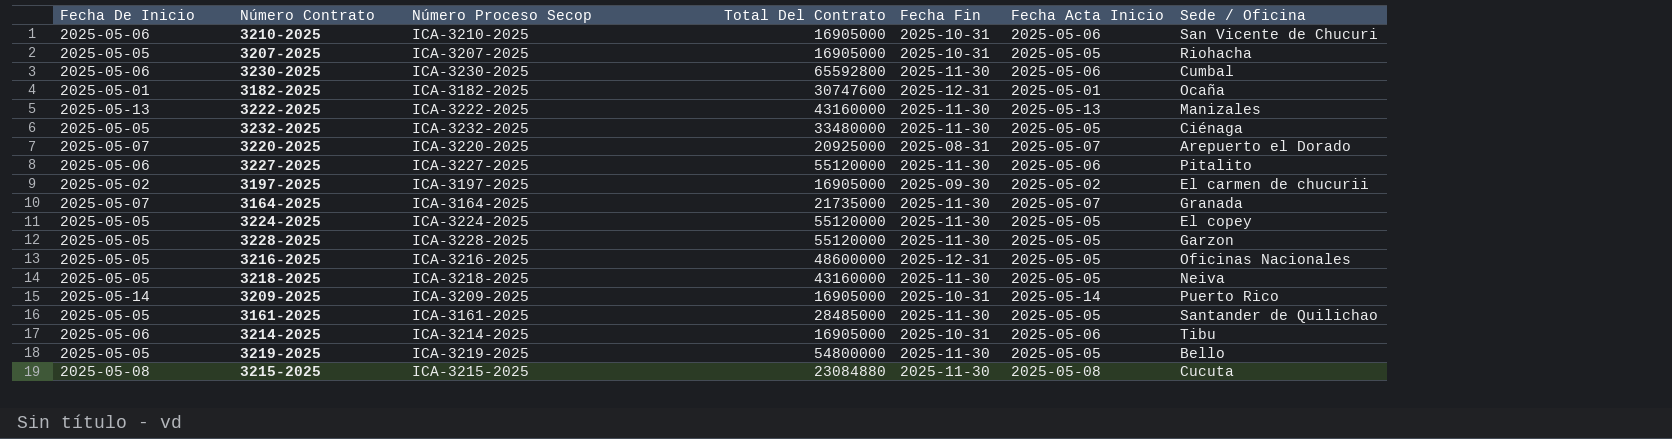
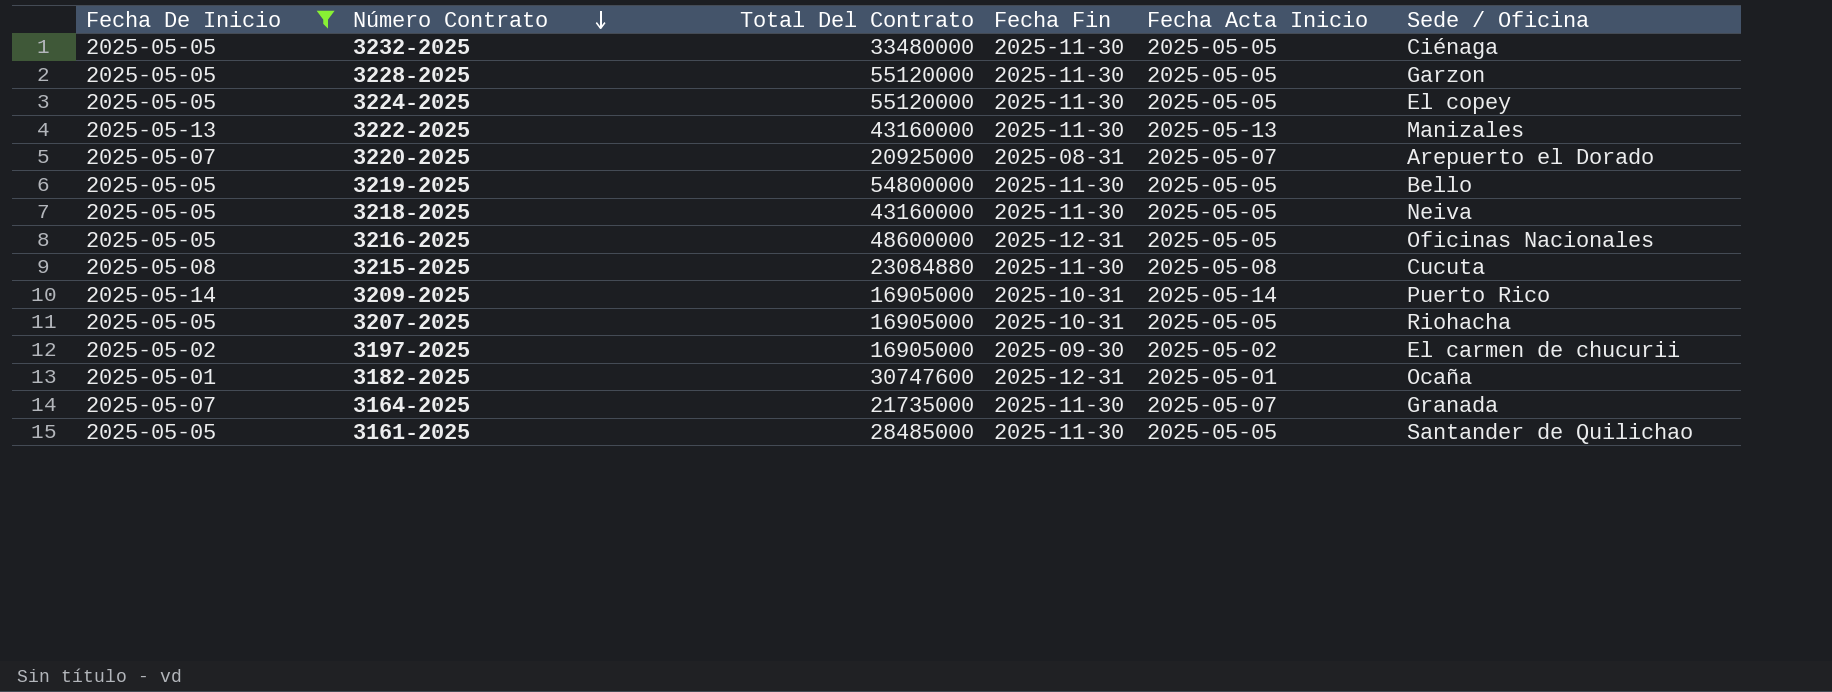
filter: none -> Fecha De Inicio != 2025-05-06
row order: none -> Número Contrato descending
column Número Proceso Secop | position: 3 -> none

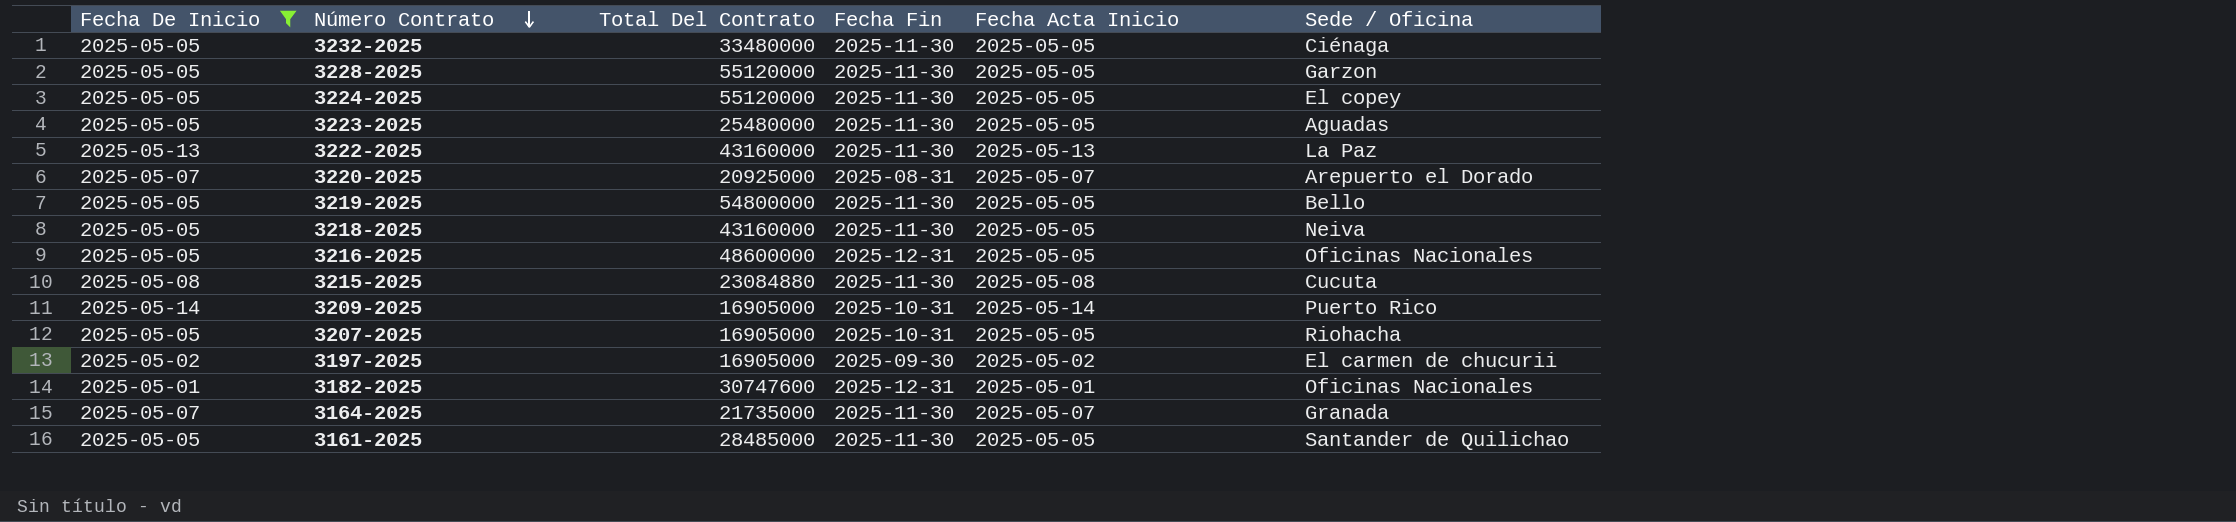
row 3223-2025: none -> 2025-05-05 | 25480000 | 2025-11-30 | 2025-05-05 | Aguadas
3222-2025 | Sede / Oficina: Manizales -> La Paz
3182-2025 | Sede / Oficina: Ocaña -> Oficinas Nacionales

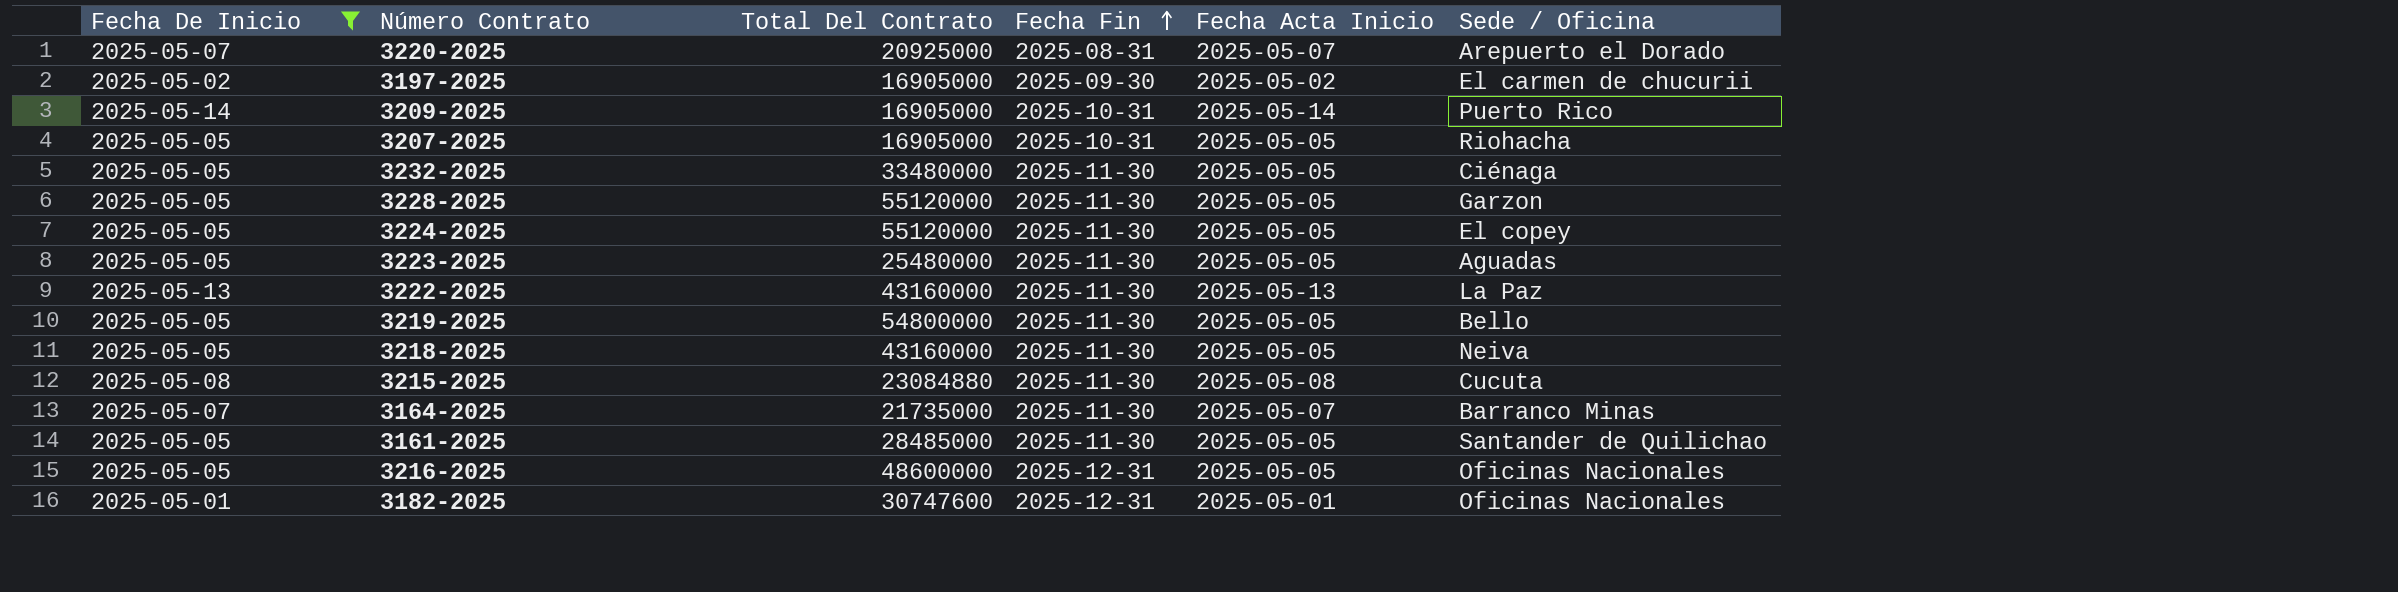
row order: Número Contrato descending -> Fecha Fin ascending
3164-2025 | Sede / Oficina: Granada -> Barranco Minas

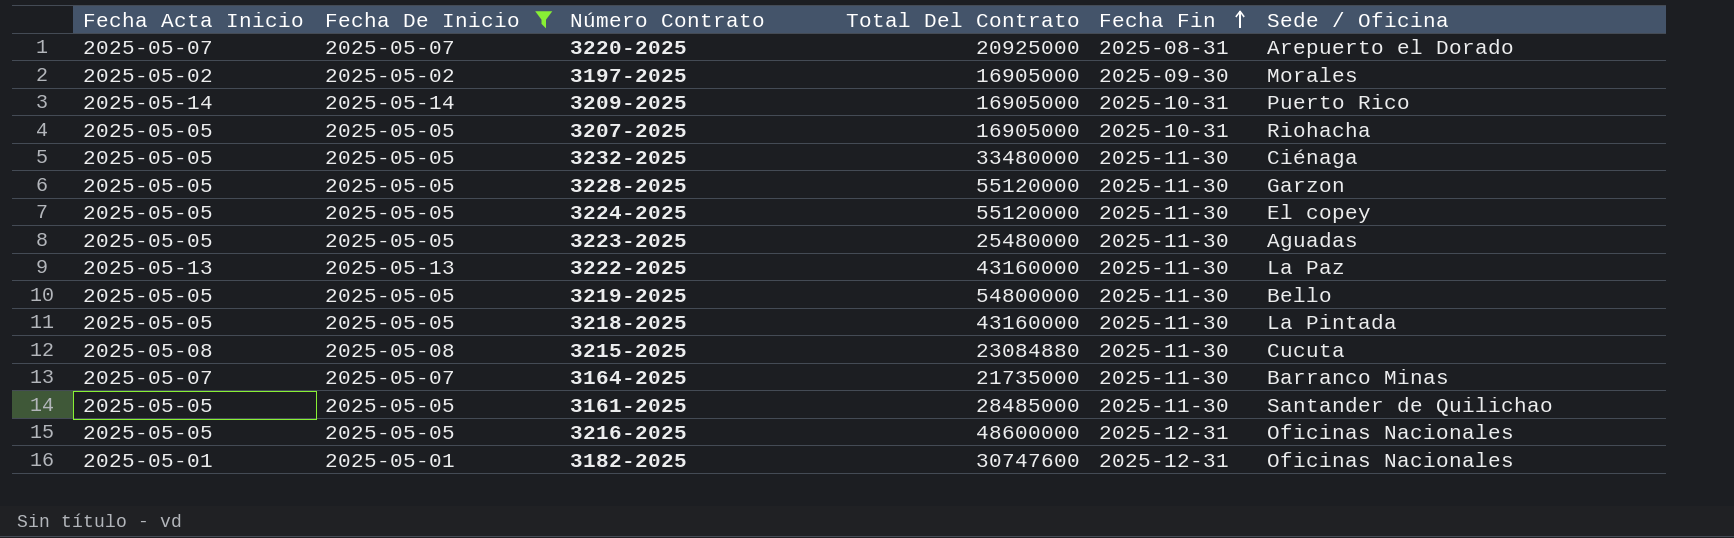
column Fecha Acta Inicio | position: 5 -> 1
3197-2025 | Sede / Oficina: El carmen de chucurii -> Morales
3218-2025 | Sede / Oficina: Neiva -> La Pintada

